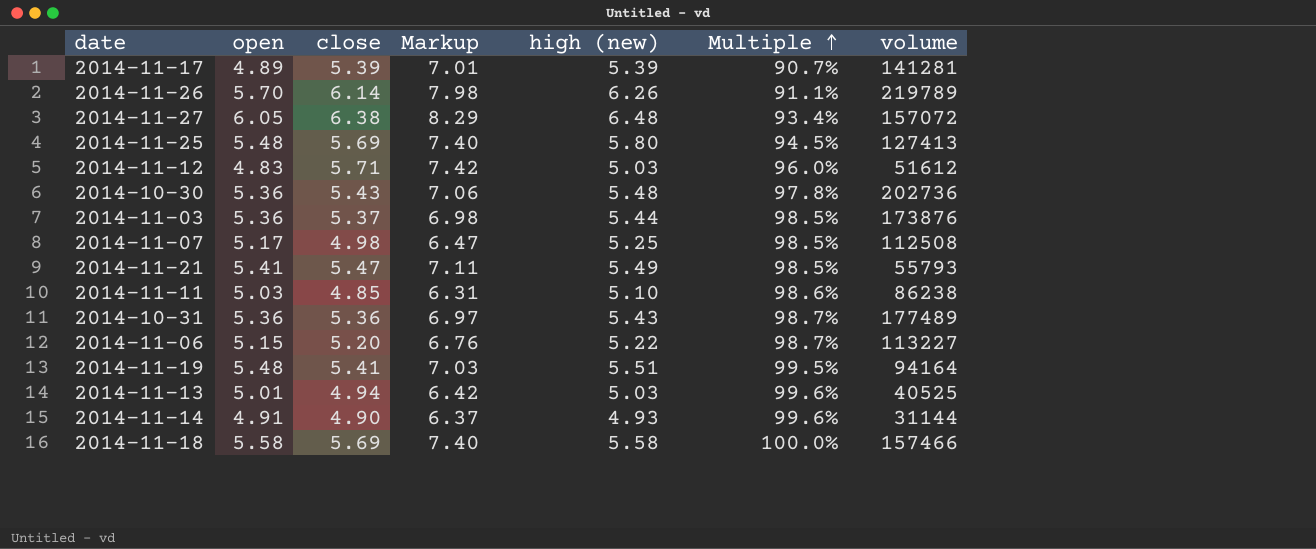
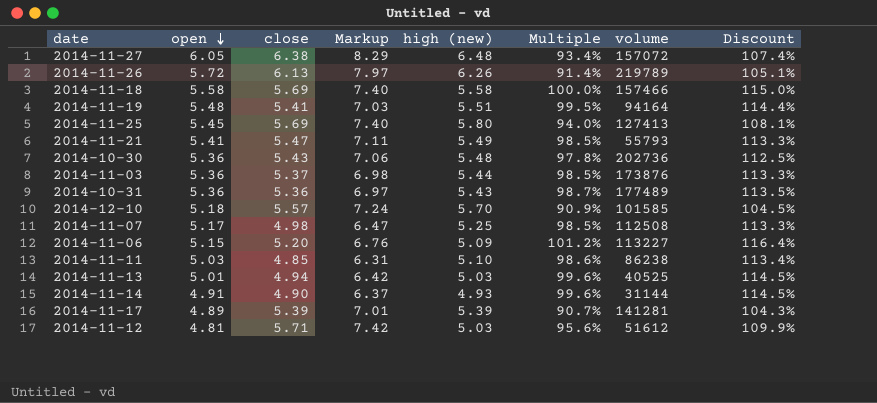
row order: Multiple ascending -> open descending
column Discount | formula: none -> [Multiple] * 1.15
2014-11-26 | open: 5.70 -> 5.72
2014-11-26 | close: 6.14 -> 6.13
2014-11-26 | Markup: 7.98 -> 7.97
2014-11-26 | Multiple: 91.1% -> 91.4%
2014-11-25 | open: 5.48 -> 5.45
2014-11-25 | Multiple: 94.5% -> 94.0%
row 2014-12-10: none -> 5.18 | 5.57 | 7.24 | 5.70 | 90.9% | 101585 | 104.5%
2014-11-06 | high (new): 5.22 -> 5.09
2014-11-06 | Multiple: 98.7% -> 101.2%
2014-11-12 | open: 4.83 -> 4.81
2014-11-12 | Multiple: 96.0% -> 95.6%

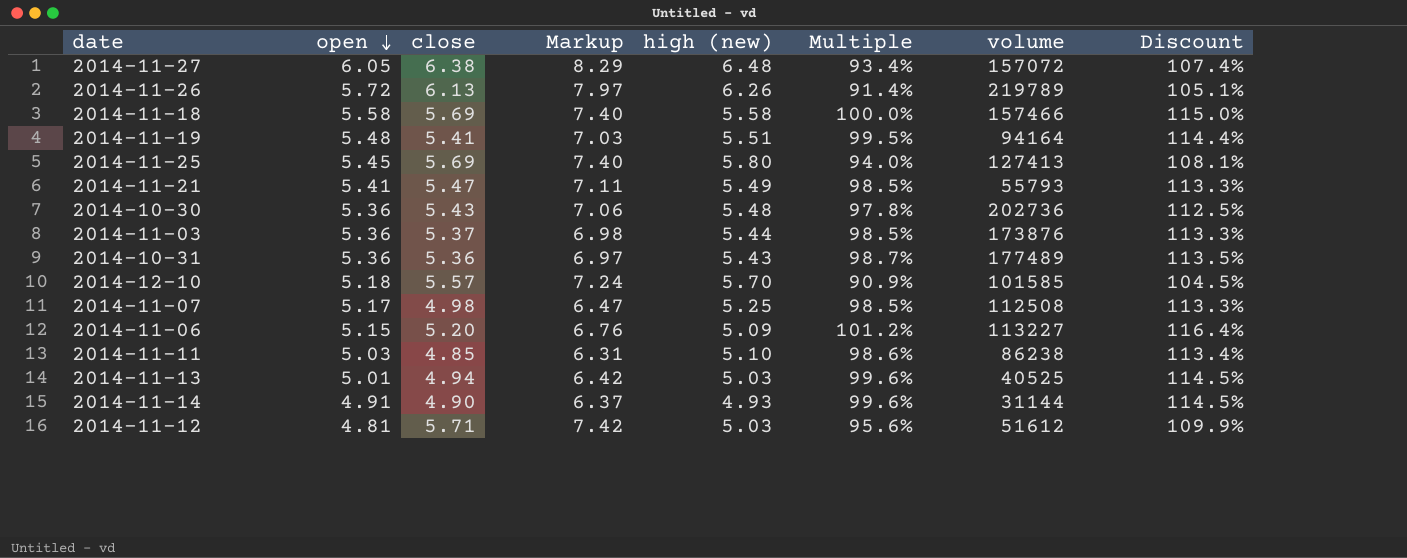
row 2014-11-17: 4.89 | 5.39 | 7.01 | 5.39 | 90.7% | 141281 | 104.3% -> none

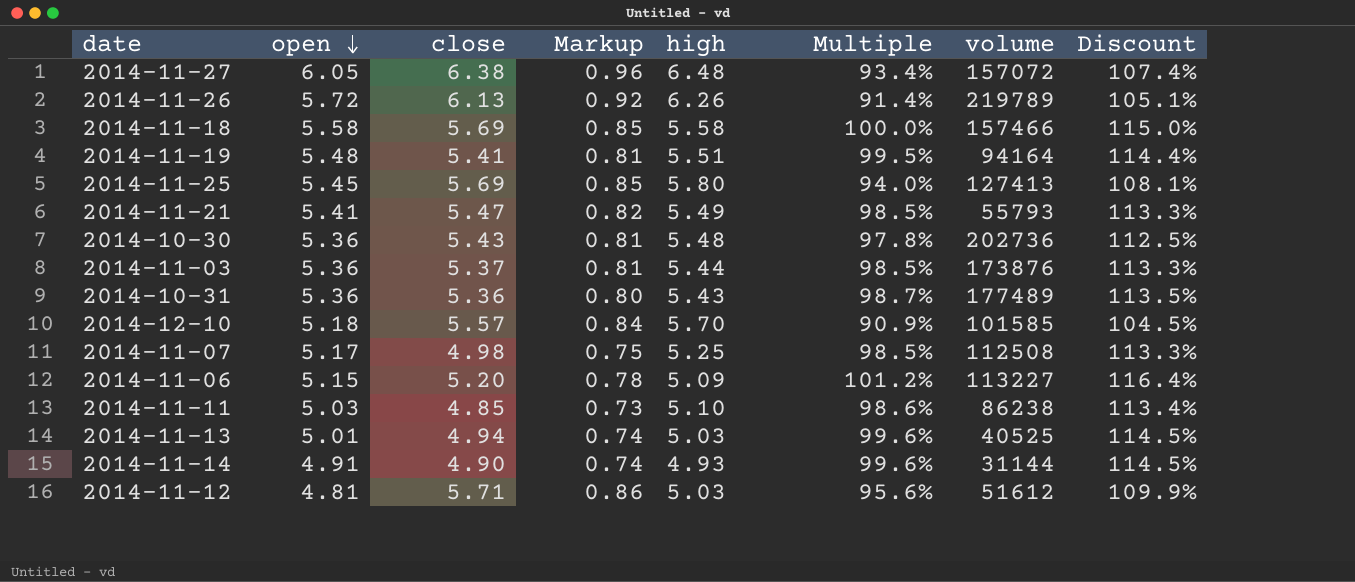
column Markup | formula: [close] * 1.3 -> [close] * 0.15
column name: high (new) -> high

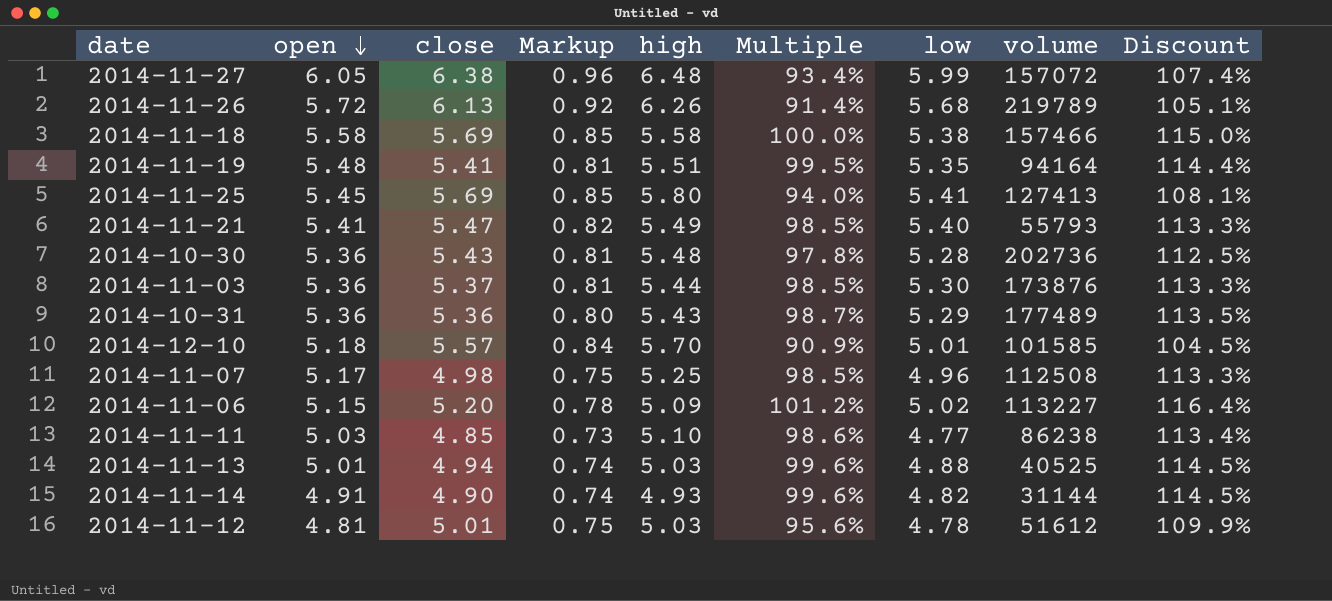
column low | position: none -> 7
2014-11-12 | close: 5.71 -> 5.01
2014-11-12 | Markup: 0.86 -> 0.75

